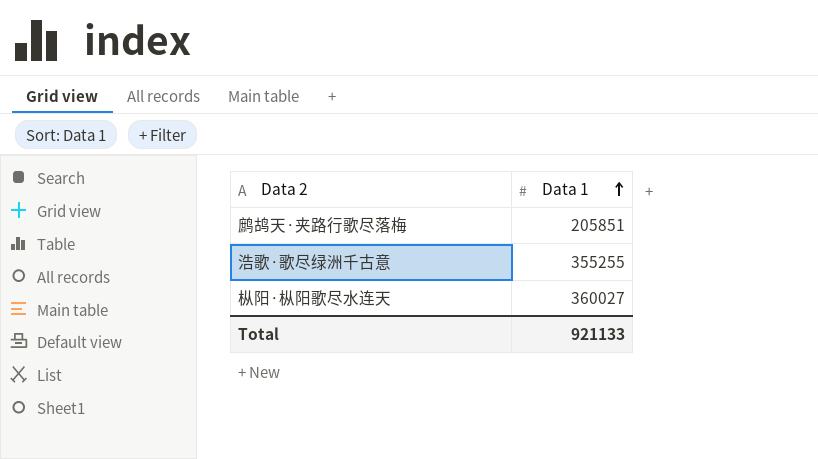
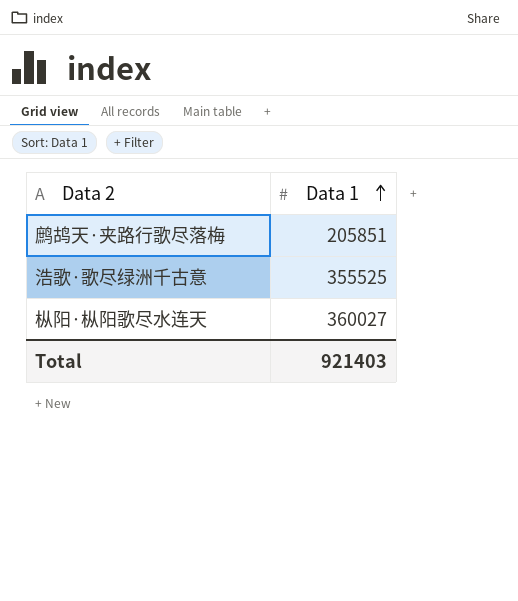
浩歌·歌尽绿洲千古意 | Data 1: 355255 -> 355525
Total | Data 1: 921133 -> 921403

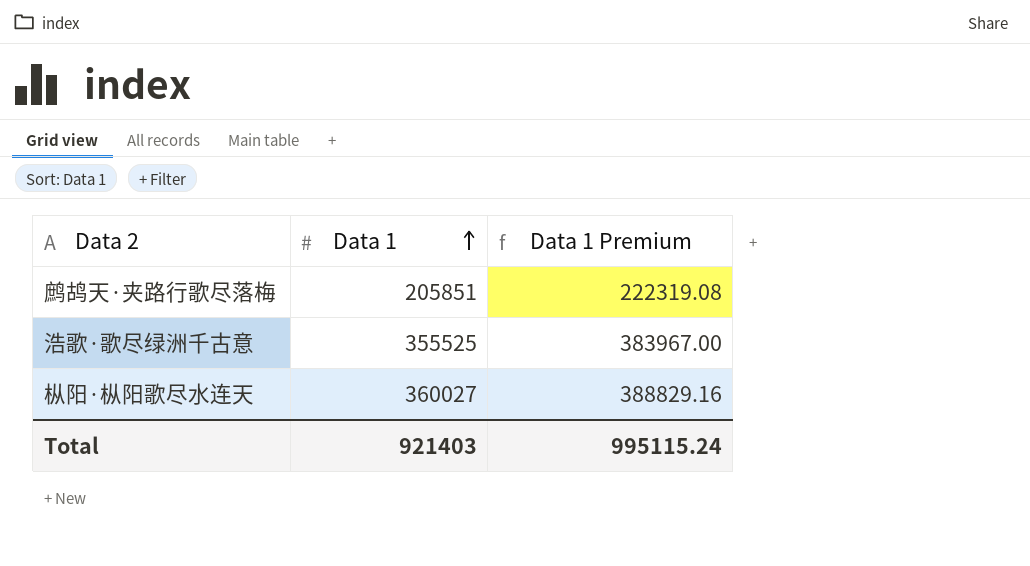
column Data 1 Premium | formula: none -> [Data 1] * 1.08

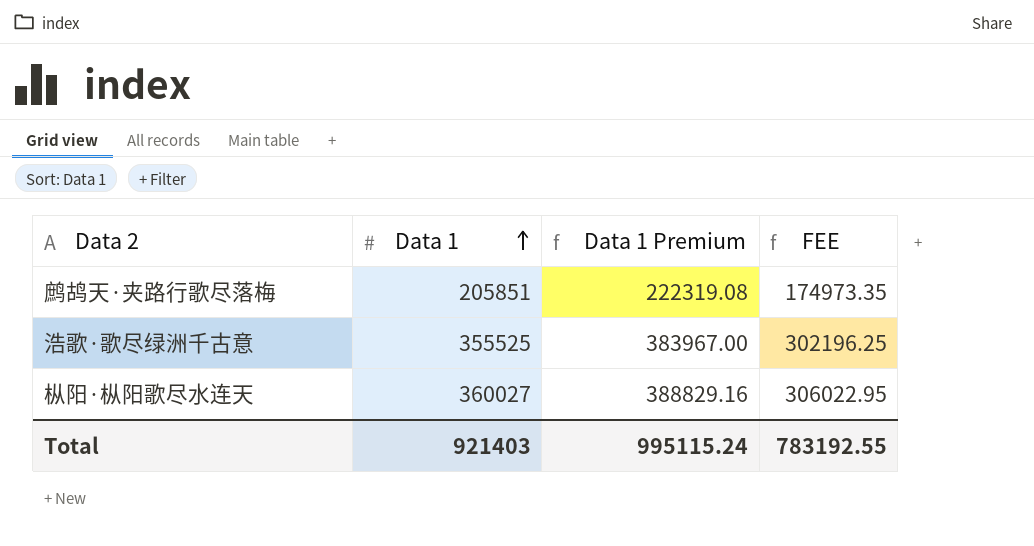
column FEE | formula: none -> [Data 1] * 0.85

